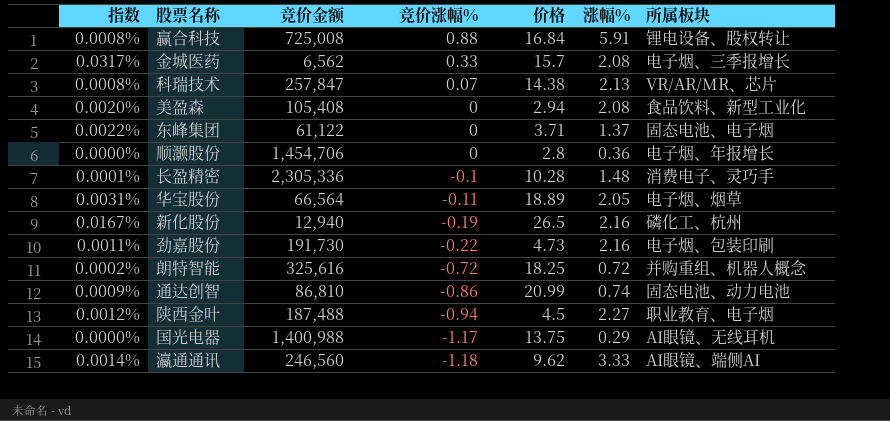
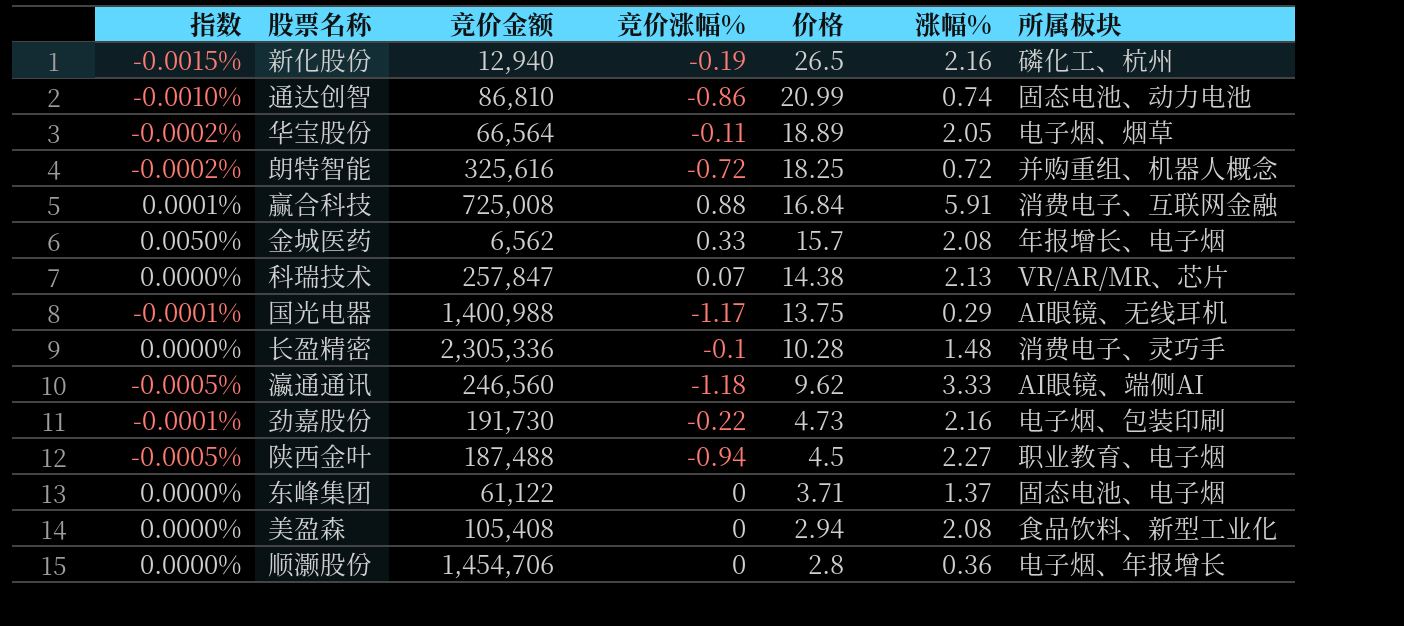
row order: 竞价涨幅% descending -> 价格 descending
column 指数 | formula: [涨幅%] / [竞价金额] -> [竞价涨幅%] / [竞价金额]
赢合科技 | 所属板块: 锂电设备、股权转让 -> 消费电子、互联网金融
金城医药 | 所属板块: 电子烟、三季报增长 -> 年报增长、电子烟

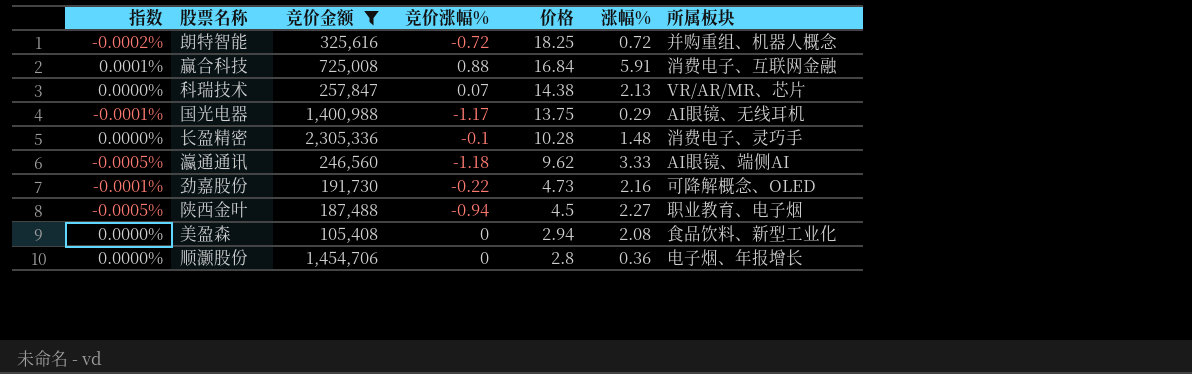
filter: none -> 竞价金额 >= 105,408
劲嘉股份 | 所属板块: 电子烟、包装印刷 -> 可降解概念、OLED

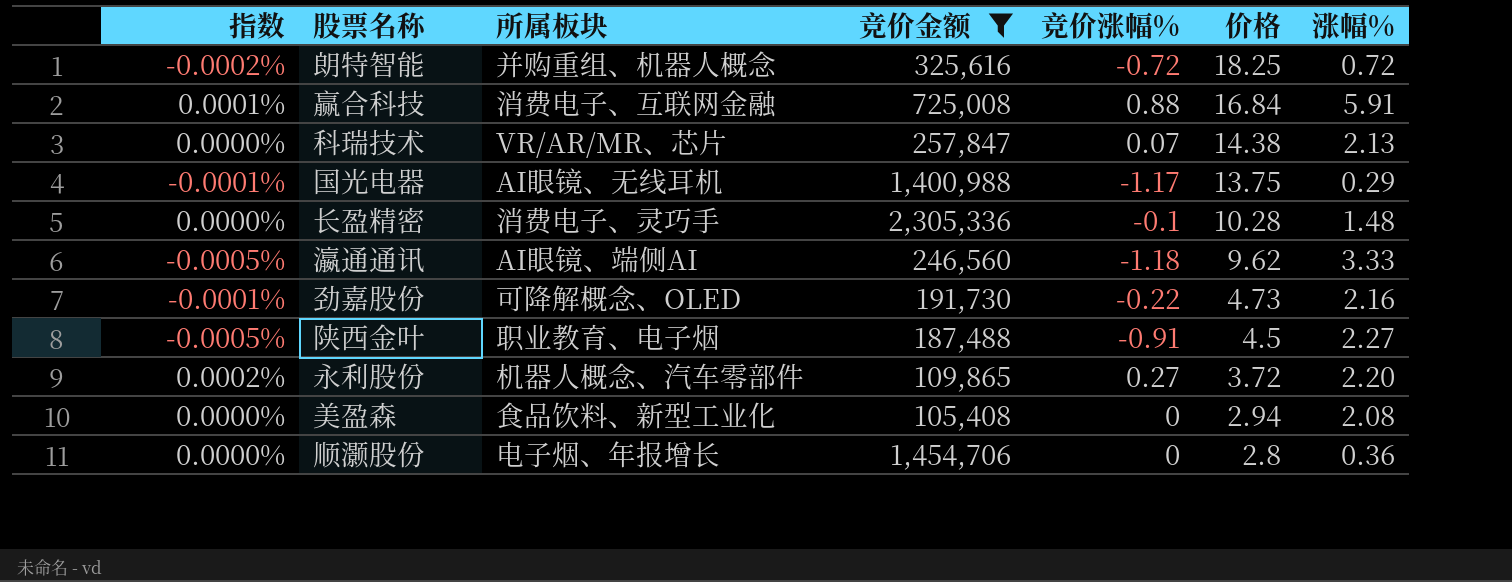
column 所属板块 | position: 7 -> 3
陕西金叶 | 竞价涨幅%: -0.94 -> -0.91
row 永利股份: none -> 0.0002% | 机器人概念、汽车零部件 | 109,865 | 0.27 | 3.72 | 2.20

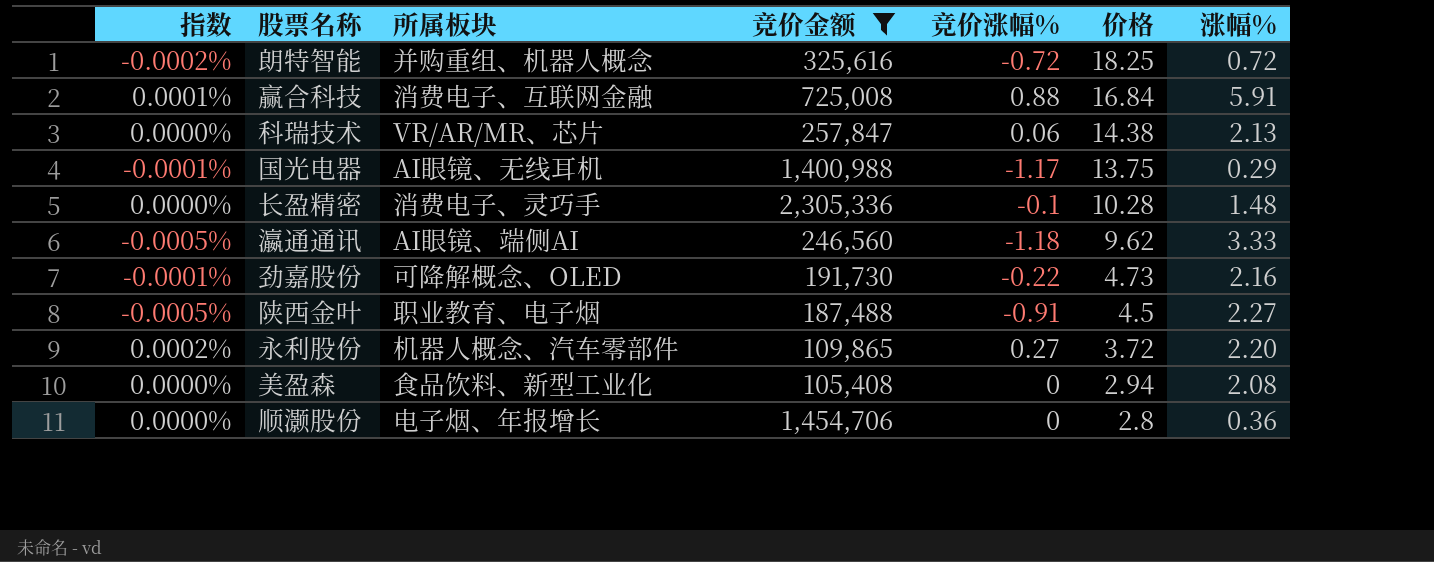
科瑞技术 | 竞价涨幅%: 0.07 -> 0.06

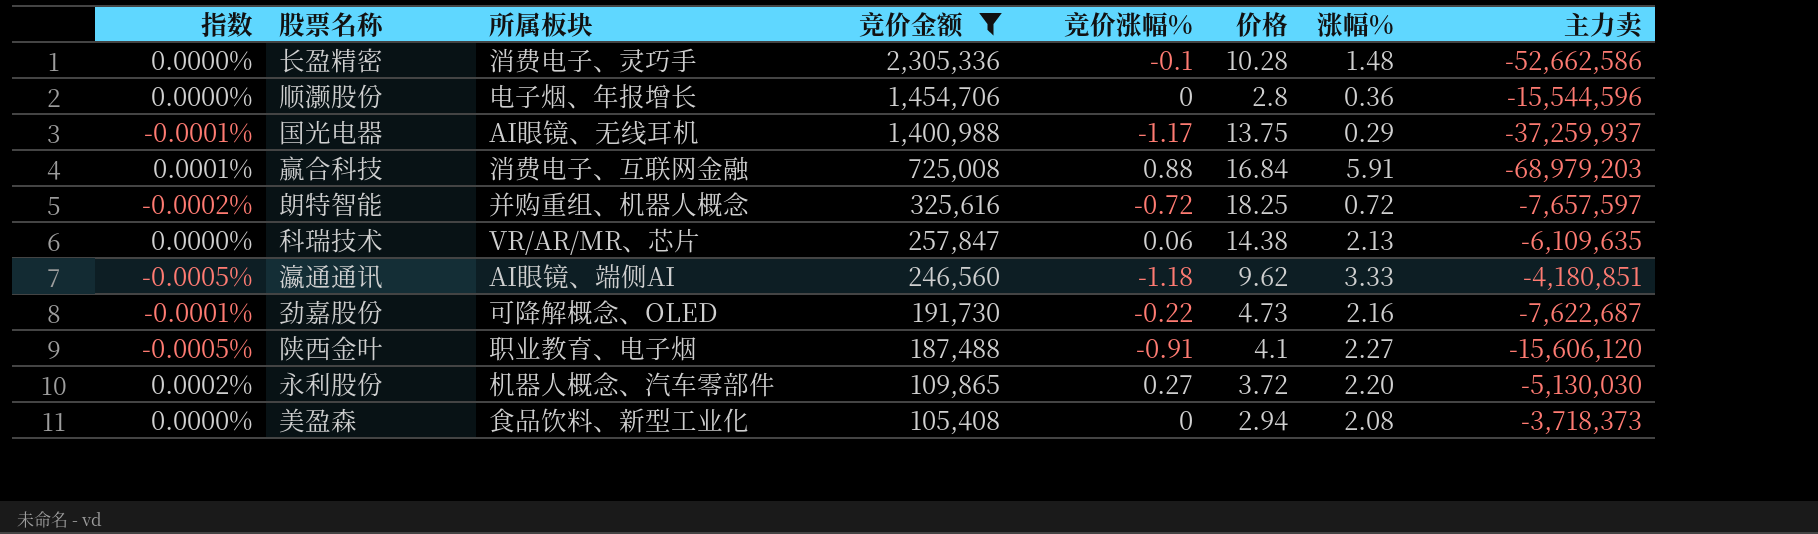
row order: 价格 descending -> 竞价金额 descending
column 主力卖 | position: none -> 8
陕西金叶 | 价格: 4.5 -> 4.1

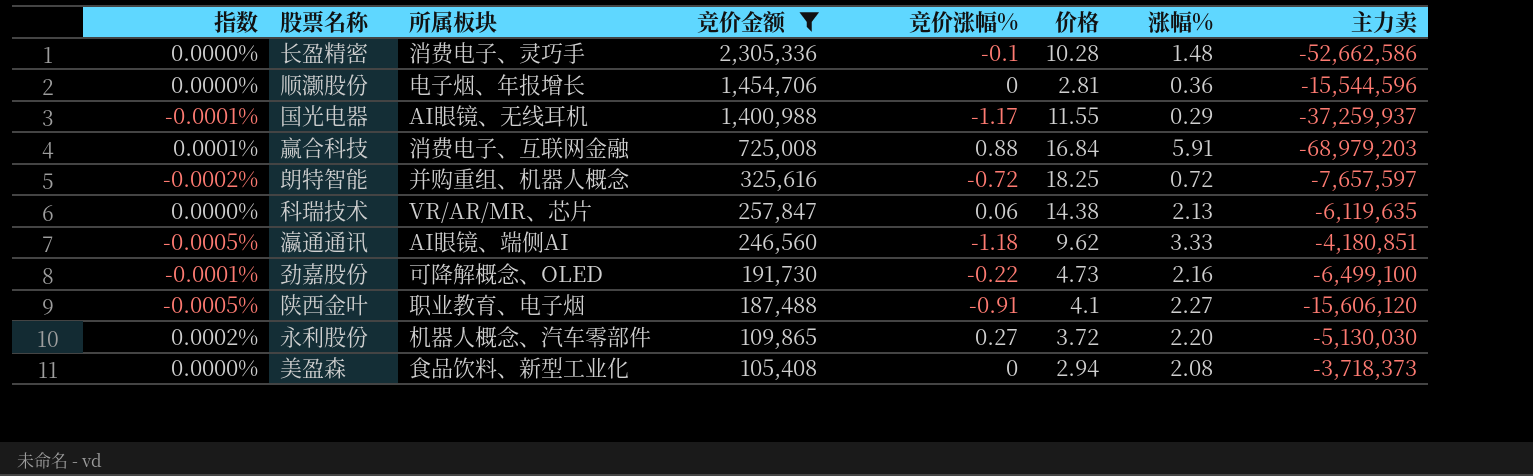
顺灏股份 | 价格: 2.8 -> 2.81
国光电器 | 价格: 13.75 -> 11.55
科瑞技术 | 主力卖: -6,109,635 -> -6,119,635
劲嘉股份 | 主力卖: -7,622,687 -> -6,499,100

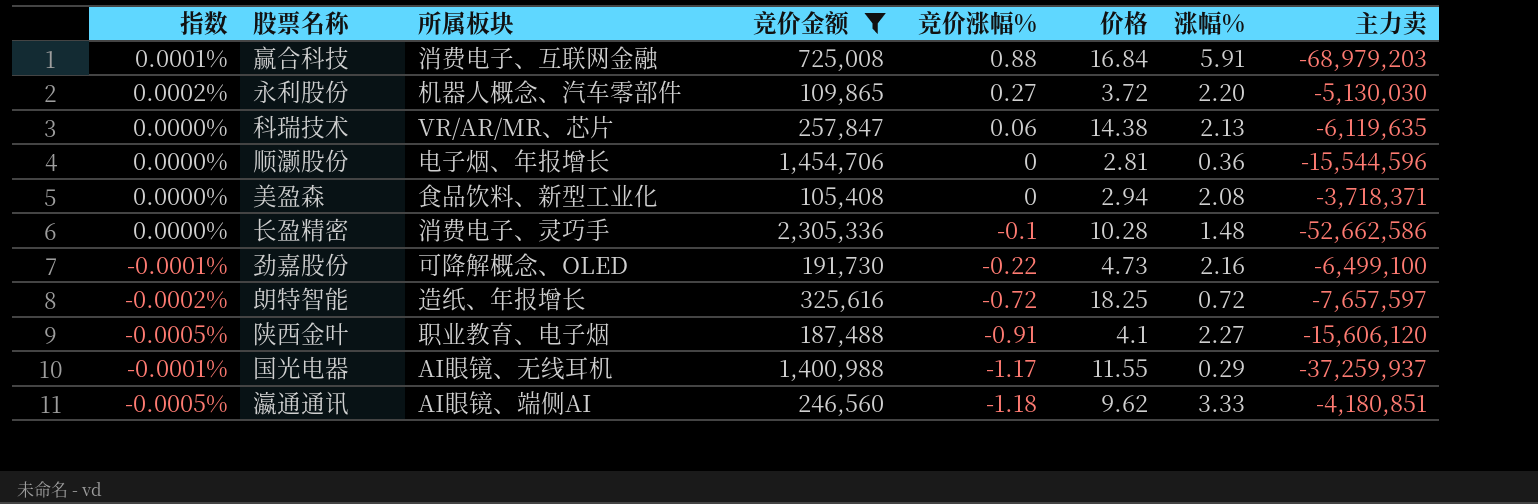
row order: 竞价金额 descending -> 竞价涨幅% descending
美盈森 | 主力卖: -3,718,373 -> -3,718,371
朗特智能 | 所属板块: 并购重组、机器人概念 -> 造纸、年报增长

